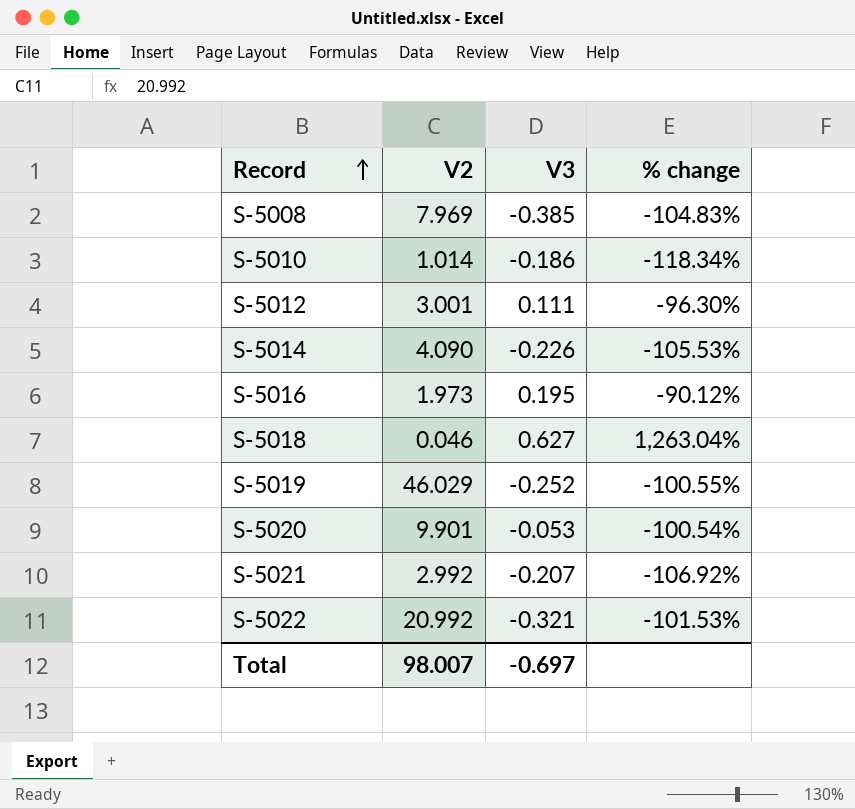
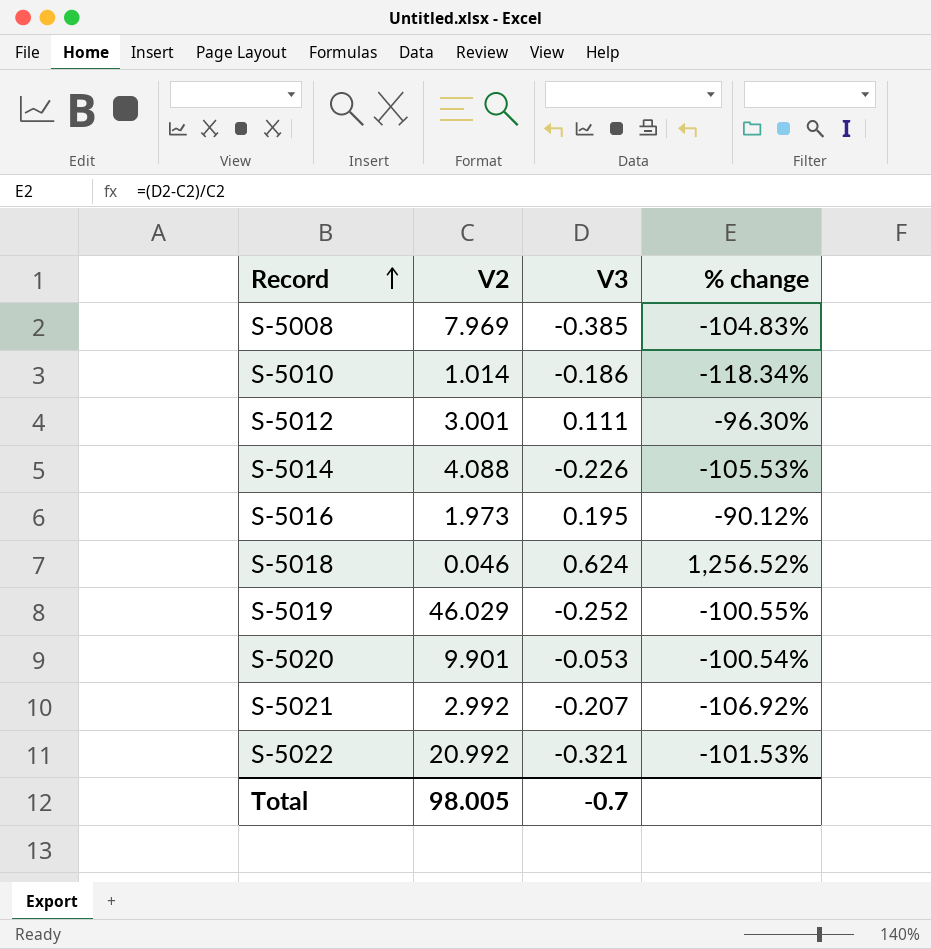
S-5014 | V2: 4.090 -> 4.088
S-5018 | V3: 0.627 -> 0.624
S-5018 | % change: 1,263.04% -> 1,256.52%
Total | V2: 98.007 -> 98.005
Total | V3: -0.697 -> -0.7

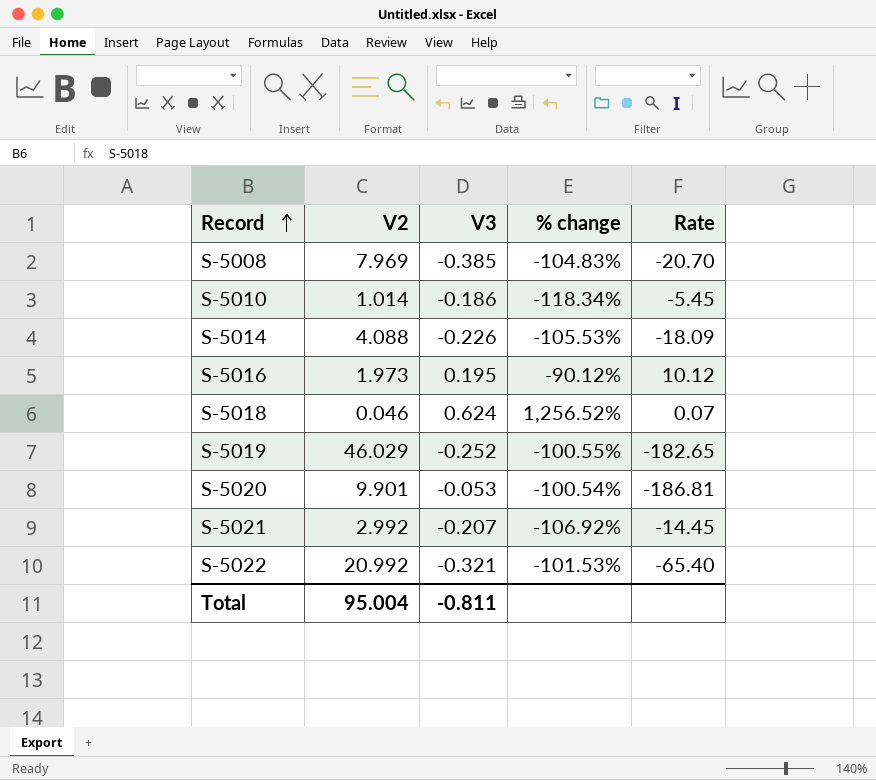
column Rate | formula: none -> [V2] / [V3]
row S-5012: 3.001 | 0.111 | -96.30% -> none
Total | V2: 98.005 -> 95.004
Total | V3: -0.7 -> -0.811

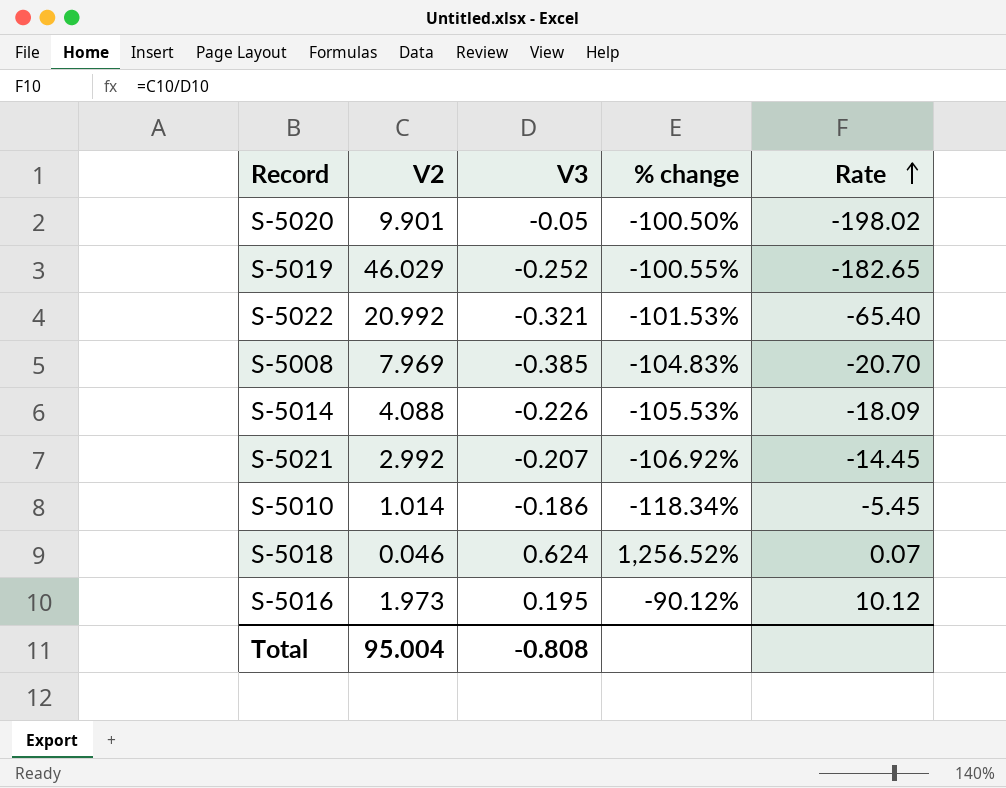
row order: Record ascending -> Rate ascending
S-5020 | V3: -0.053 -> -0.05
S-5020 | % change: -100.54% -> -100.50%
S-5020 | Rate: -186.81 -> -198.02
Total | V3: -0.811 -> -0.808

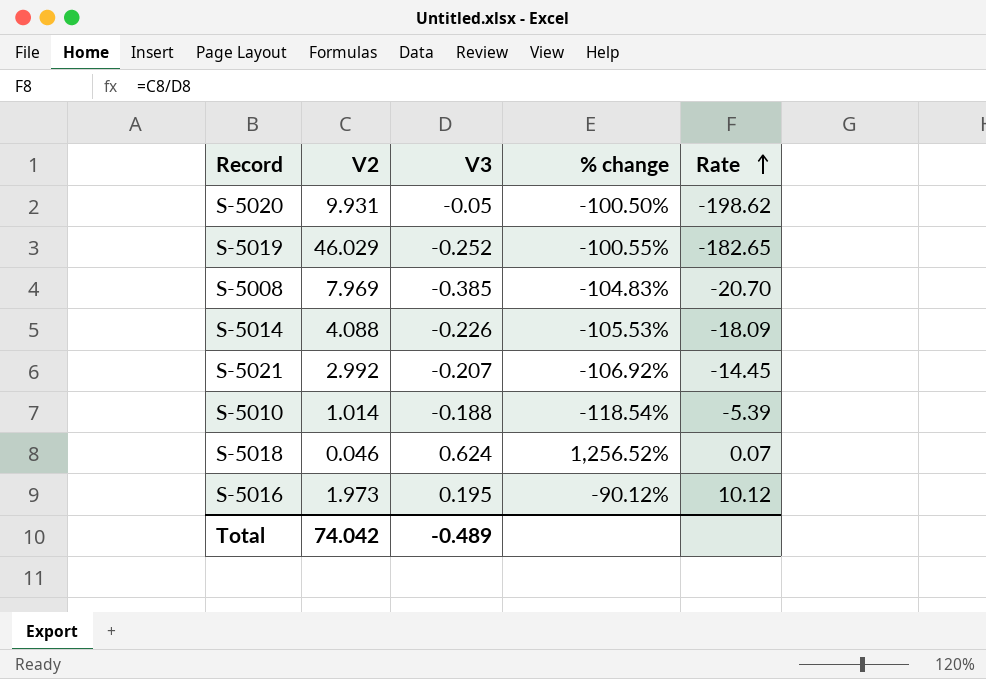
row S-5022: 20.992 | -0.321 | -101.53% | -65.40 -> none
S-5020 | V2: 9.901 -> 9.931
S-5020 | Rate: -198.02 -> -198.62
S-5010 | V3: -0.186 -> -0.188
S-5010 | % change: -118.34% -> -118.54%
S-5010 | Rate: -5.45 -> -5.39
Total | V2: 95.004 -> 74.042
Total | V3: -0.808 -> -0.489

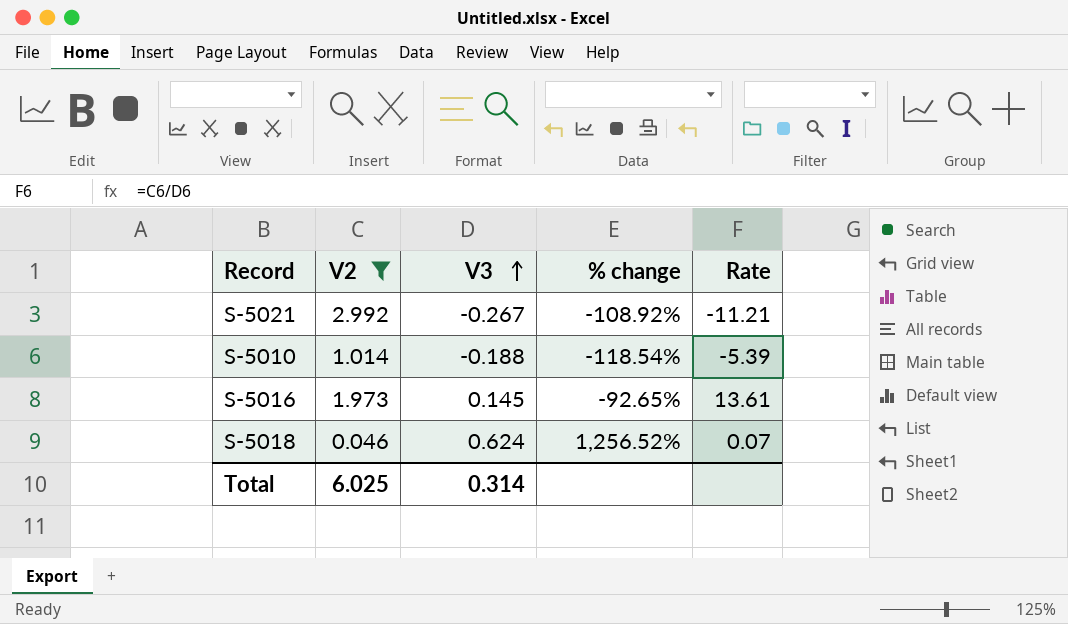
filter: none -> V2 <= 2.992
row order: Rate ascending -> V3 ascending
S-5021 | V3: -0.207 -> -0.267
S-5021 | % change: -106.92% -> -108.92%
S-5021 | Rate: -14.45 -> -11.21
S-5016 | V3: 0.195 -> 0.145
S-5016 | % change: -90.12% -> -92.65%
S-5016 | Rate: 10.12 -> 13.61
Total | V2: 74.042 -> 6.025
Total | V3: -0.489 -> 0.314

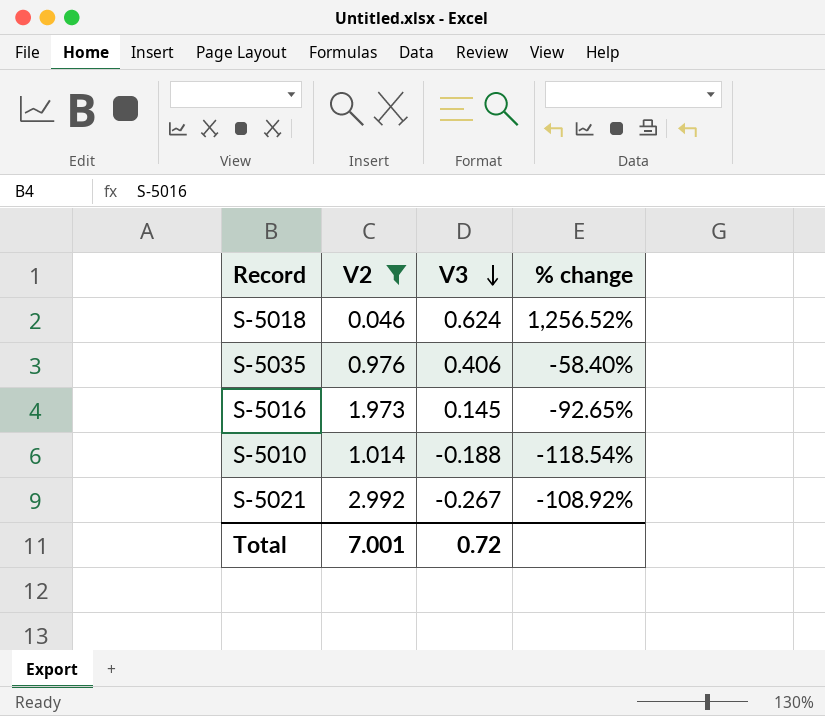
row order: V3 ascending -> V3 descending
column Rate | formula: [V2] / [V3] -> none
row S-5035: none -> 0.976 | 0.406 | -58.40%
Total | V2: 6.025 -> 7.001
Total | V3: 0.314 -> 0.72

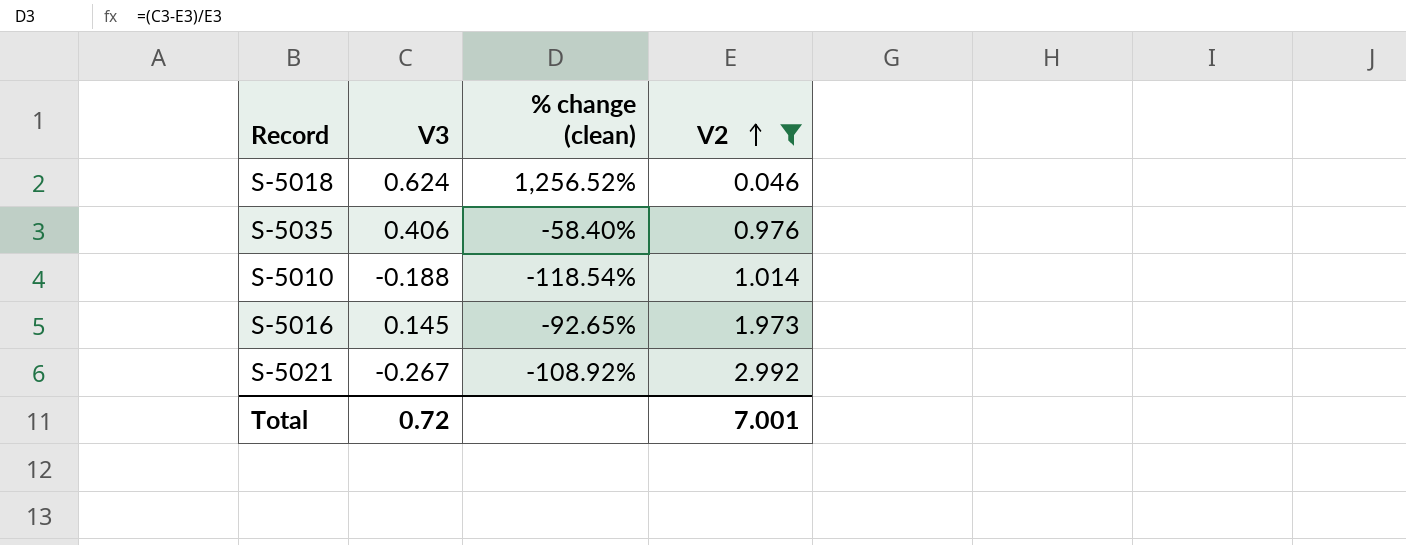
row order: V3 descending -> V2 ascending
column name: % change -> % change (clean)
column V2 | position: 2 -> 4

